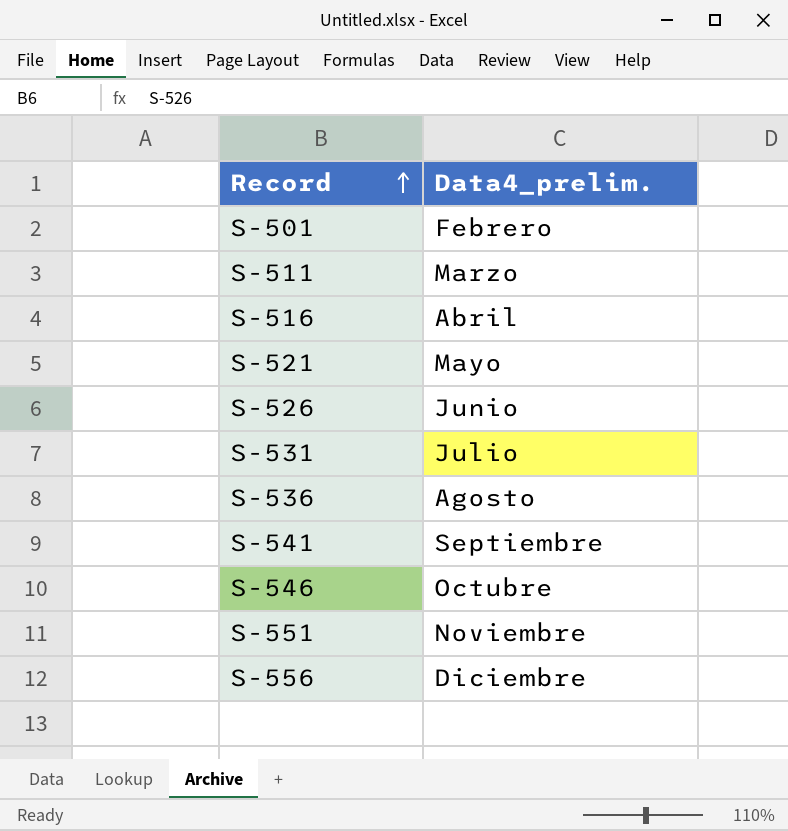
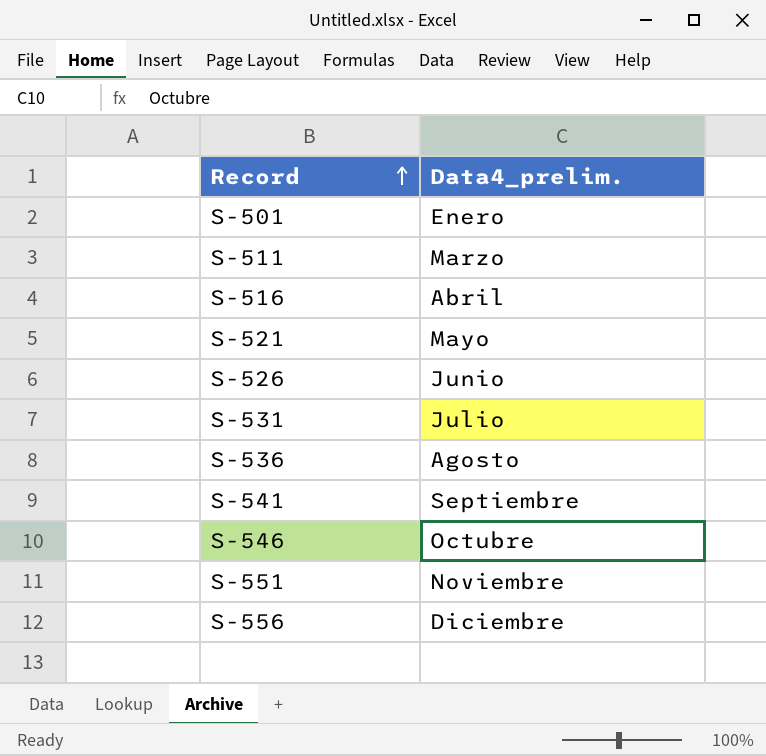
S-501 | Data4_prelim.: Febrero -> Enero

